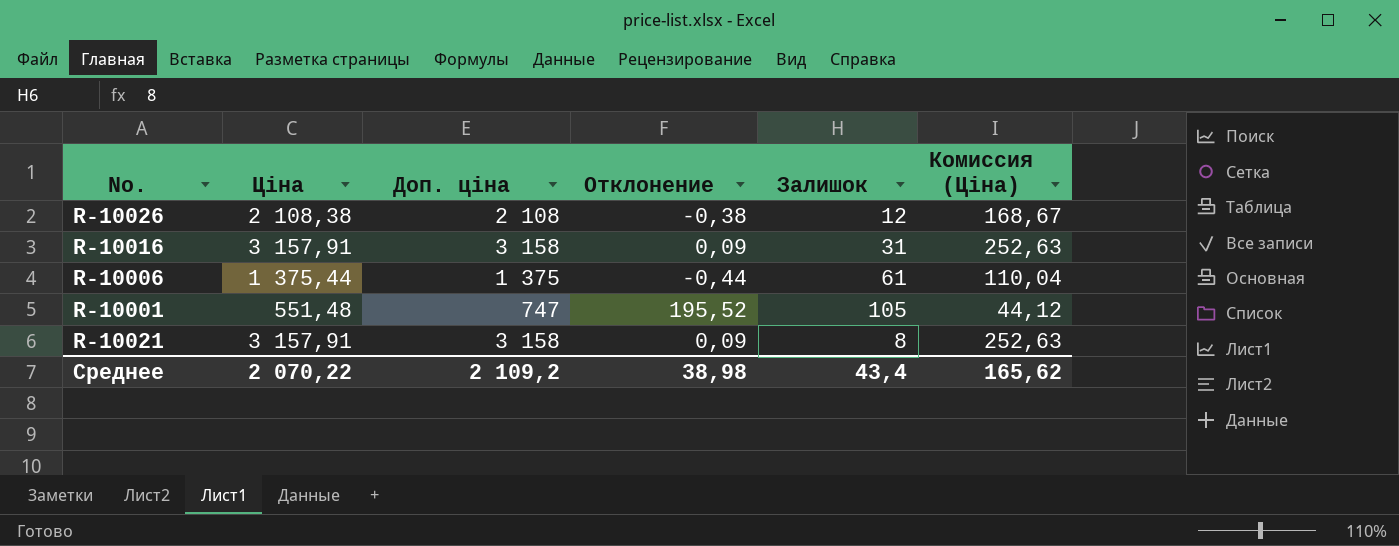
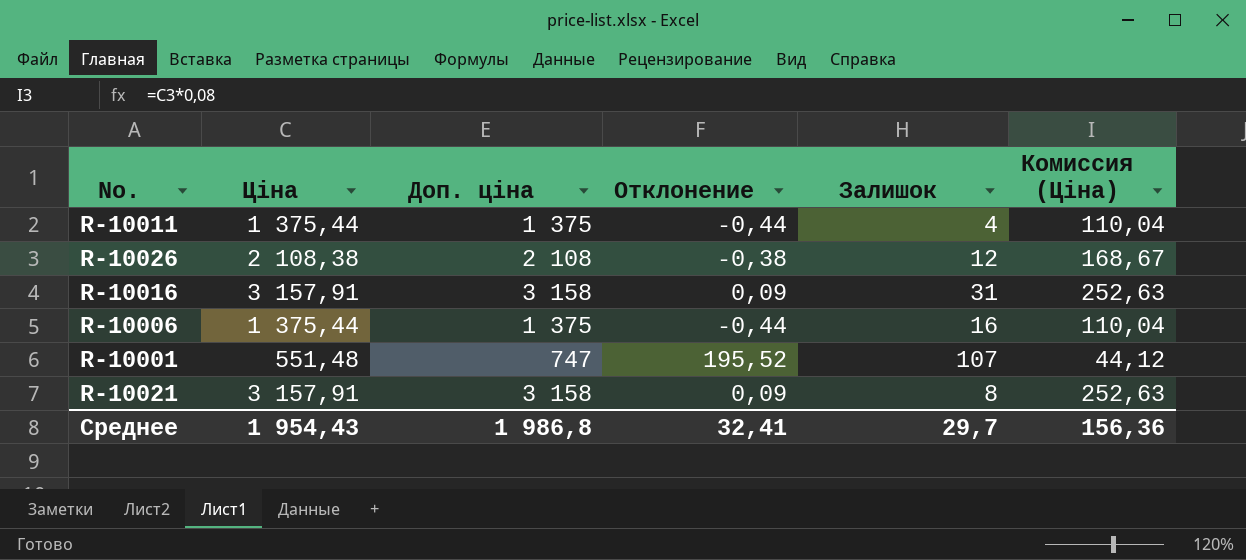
row R-10011: none -> 1 375,44 | 1 375 | -0,44 | 4 | 110,04
R-10006 | Залишок: 61 -> 16
R-10001 | Залишок: 105 -> 107
Среднее | Ціна: 2 070,22 -> 1 954,43
Среднее | Доп. ціна: 2 109,2 -> 1 986,8
Среднее | Отклонение: 38,98 -> 32,41
Среднее | Залишок: 43,4 -> 29,7
Среднее | Комиссия (Ціна): 165,62 -> 156,36

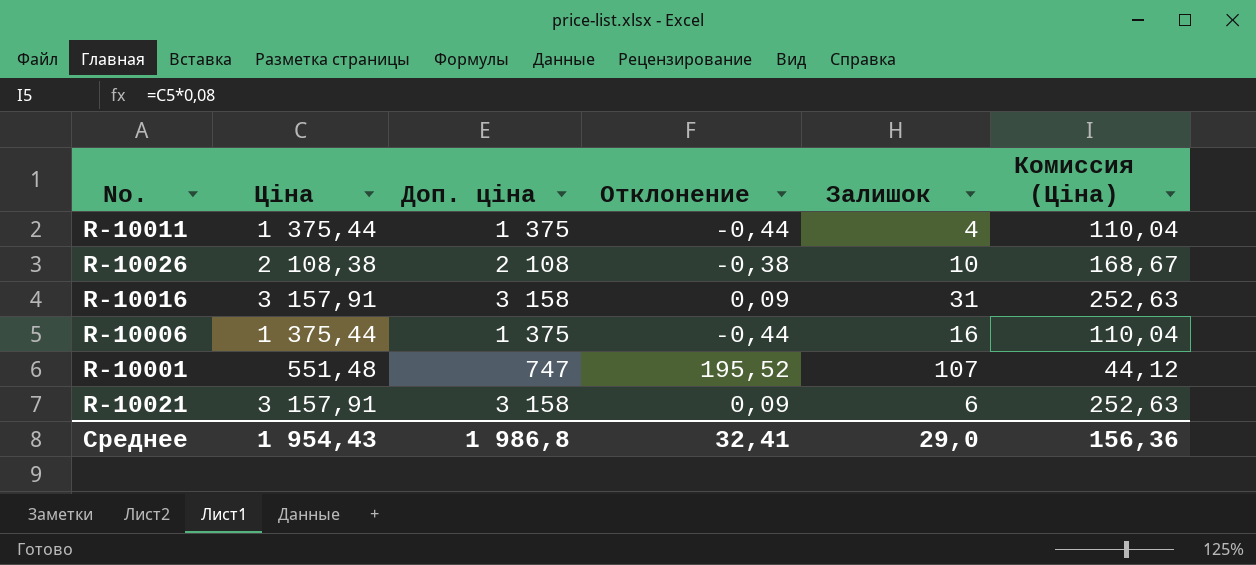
R-10026 | Залишок: 12 -> 10
R-10021 | Залишок: 8 -> 6
Среднее | Залишок: 29,7 -> 29,0

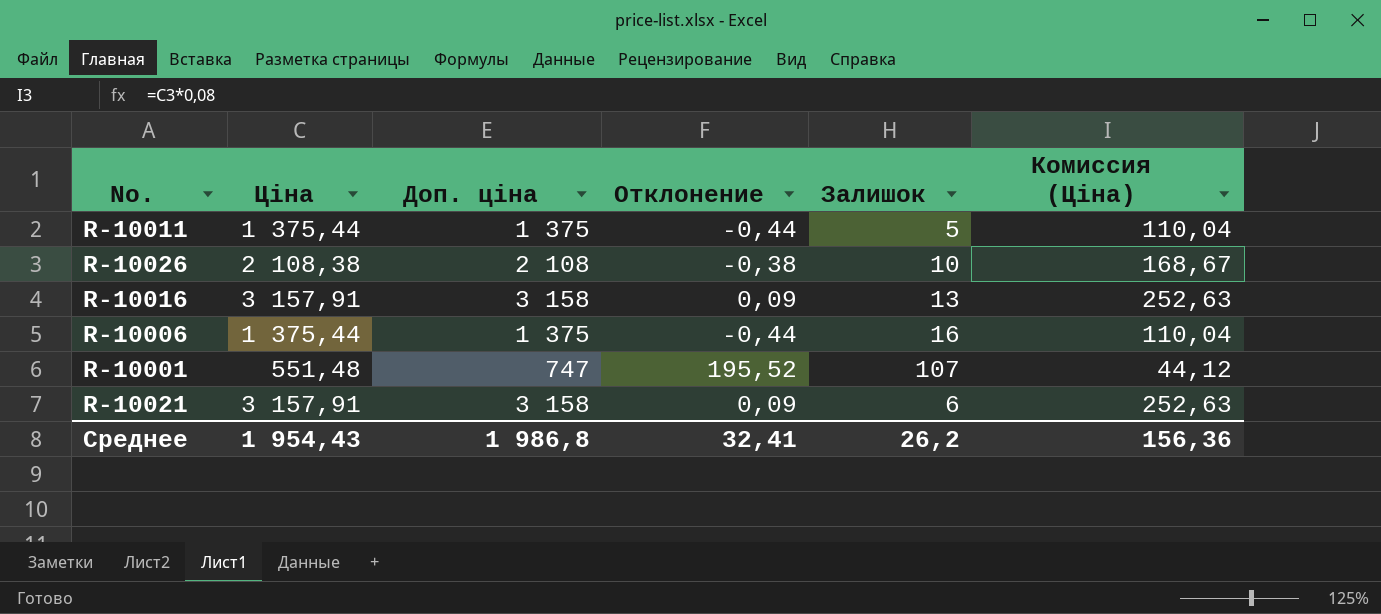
R-10011 | Залишок: 4 -> 5
R-10016 | Залишок: 31 -> 13
Среднее | Залишок: 29,0 -> 26,2

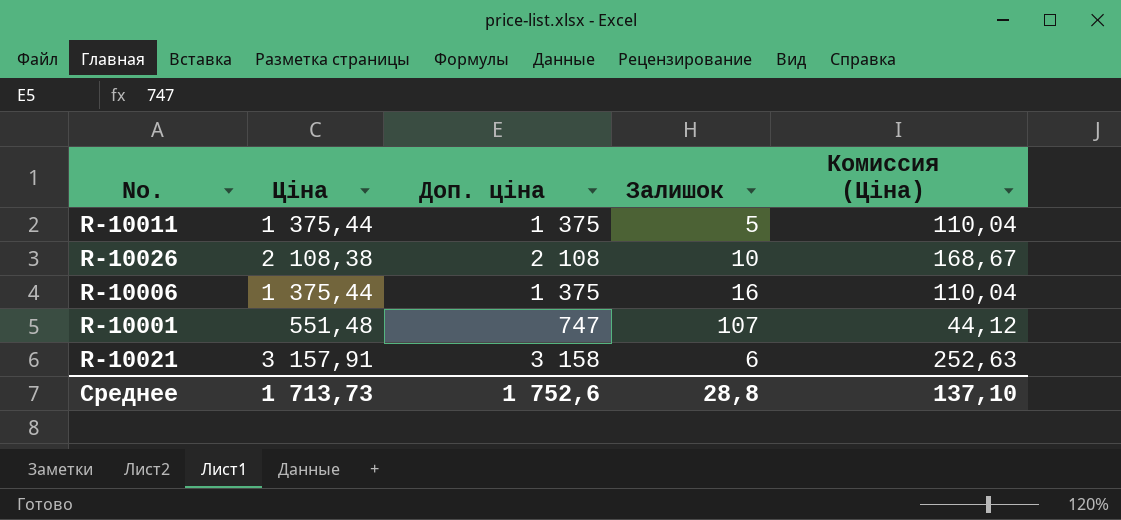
column Отклонение | formula: [Доп. ціна] - [Ціна] -> none
row R-10016: 3 157,91 | 3 158 | 0,09 | 13 | 252,63 -> none
Среднее | Ціна: 1 954,43 -> 1 713,73
Среднее | Доп. ціна: 1 986,8 -> 1 752,6
Среднее | Залишок: 26,2 -> 28,8
Среднее | Комиссия (Ціна): 156,36 -> 137,10

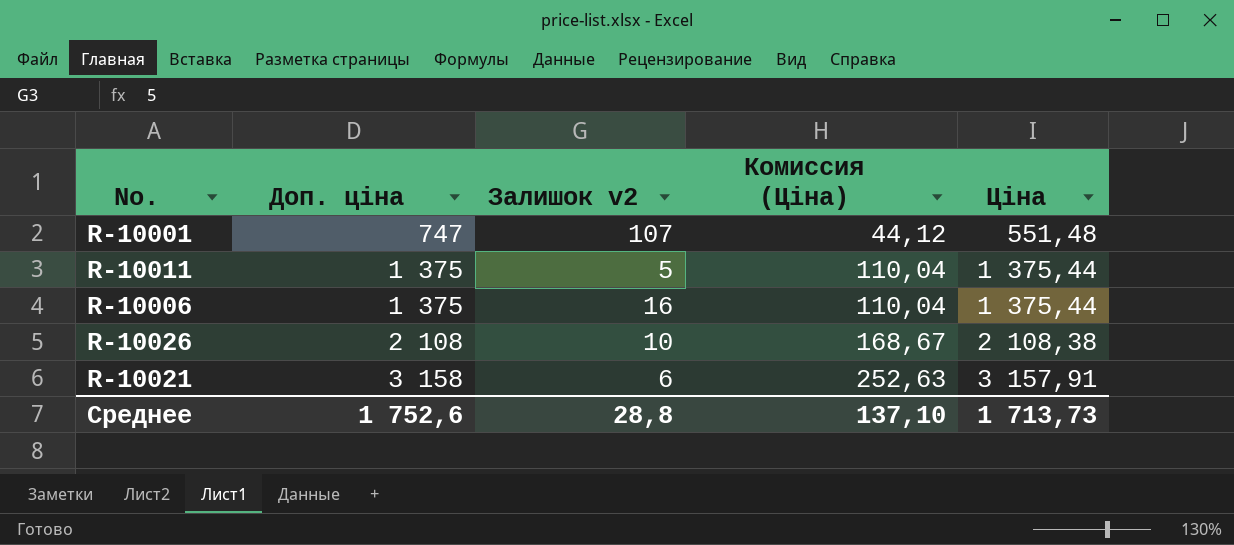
row order: none -> Доп. ціна ascending
column name: Залишок -> Залишок v2
column Ціна | position: 2 -> 5

